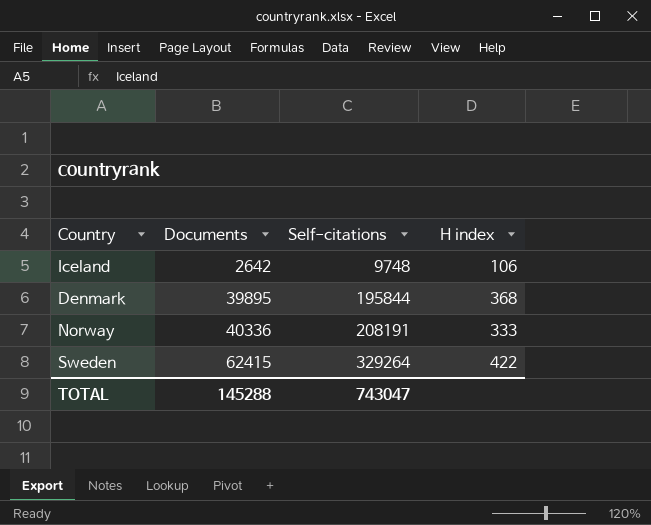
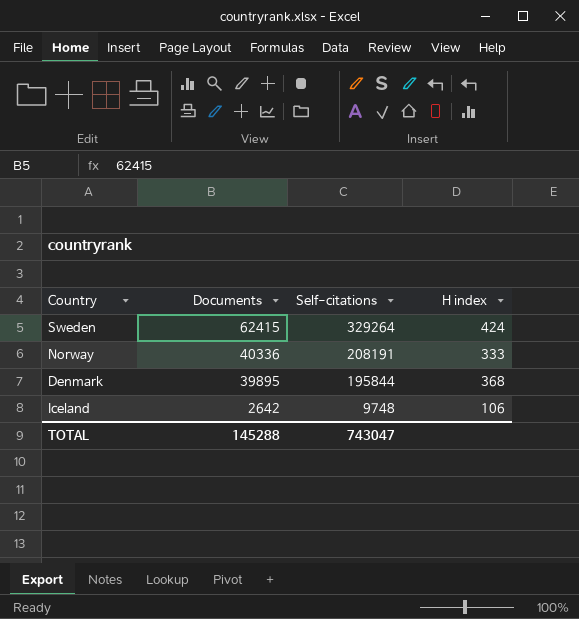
row order: Documents ascending -> Documents descending
Sweden | H index: 422 -> 424

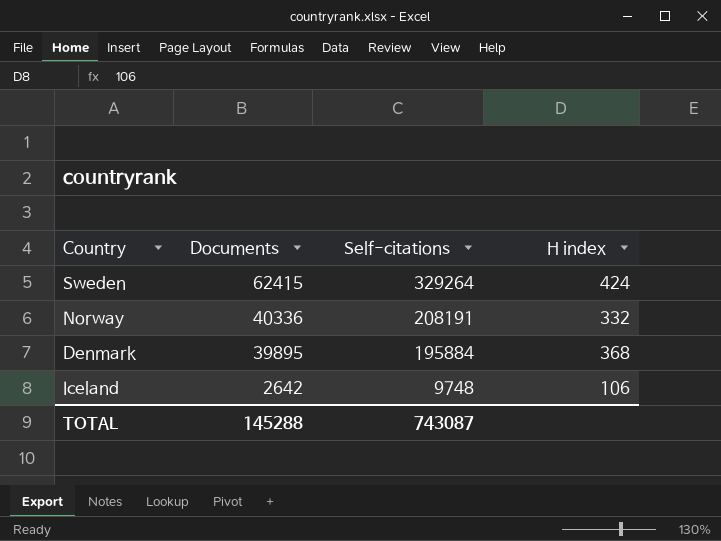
Norway | H index: 333 -> 332
Denmark | Self-citations: 195844 -> 195884
TOTAL | Self-citations: 743047 -> 743087

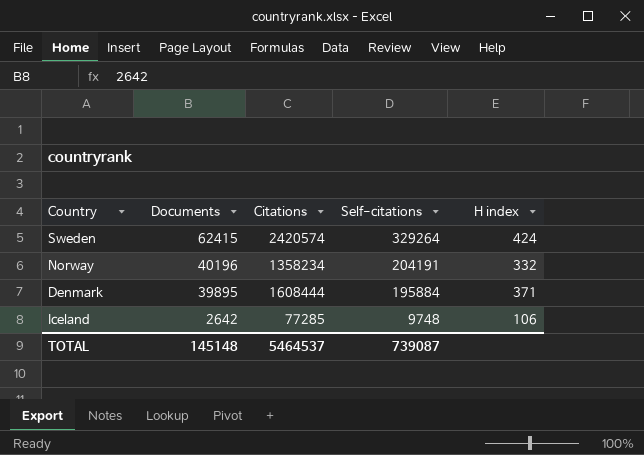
column Citations | position: none -> 3
Norway | Documents: 40336 -> 40196
Norway | Self-citations: 208191 -> 204191
Denmark | H index: 368 -> 371
TOTAL | Documents: 145288 -> 145148
TOTAL | Self-citations: 743087 -> 739087

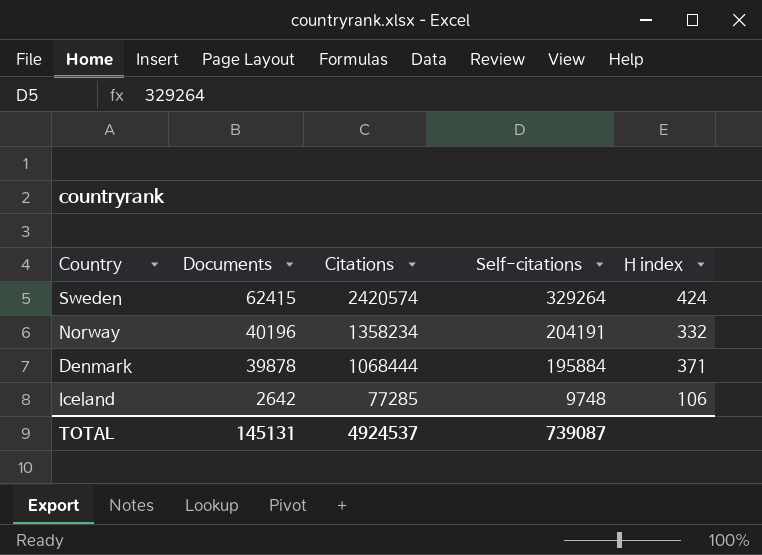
Denmark | Documents: 39895 -> 39878
Denmark | Citations: 1608444 -> 1068444
TOTAL | Documents: 145148 -> 145131
TOTAL | Citations: 5464537 -> 4924537

